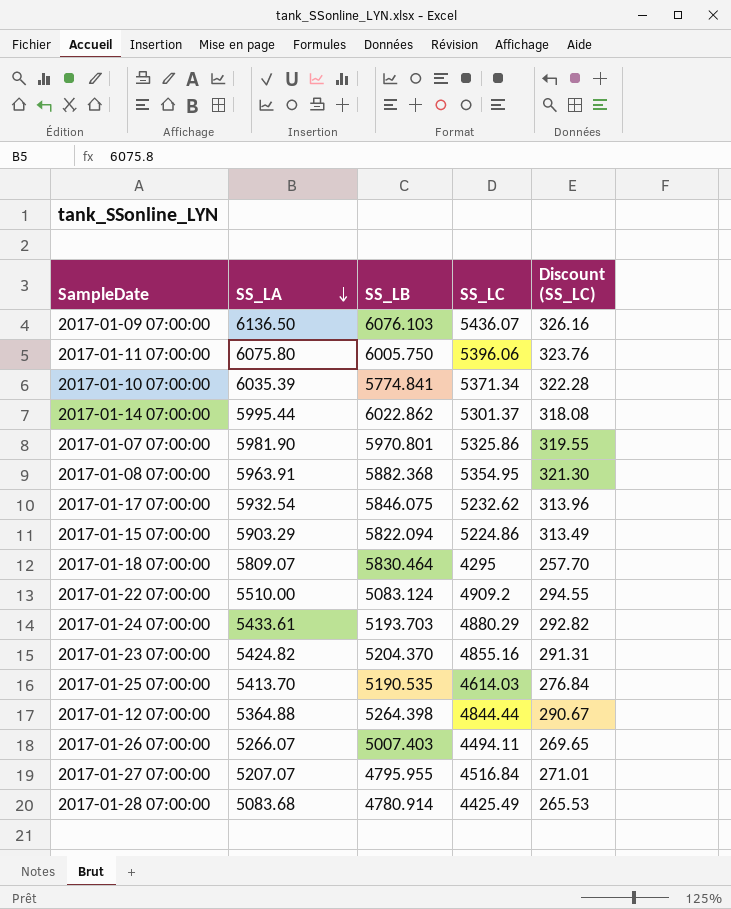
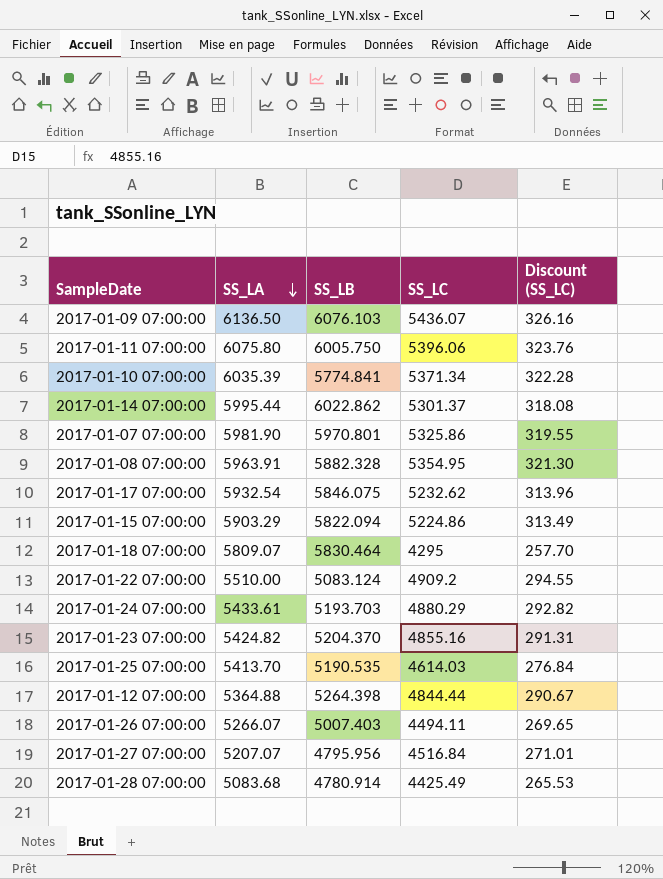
2017-01-08 07:00:00 | SS_LB: 5882.368 -> 5882.328
2017-01-27 07:00:00 | SS_LB: 4795.955 -> 4795.956

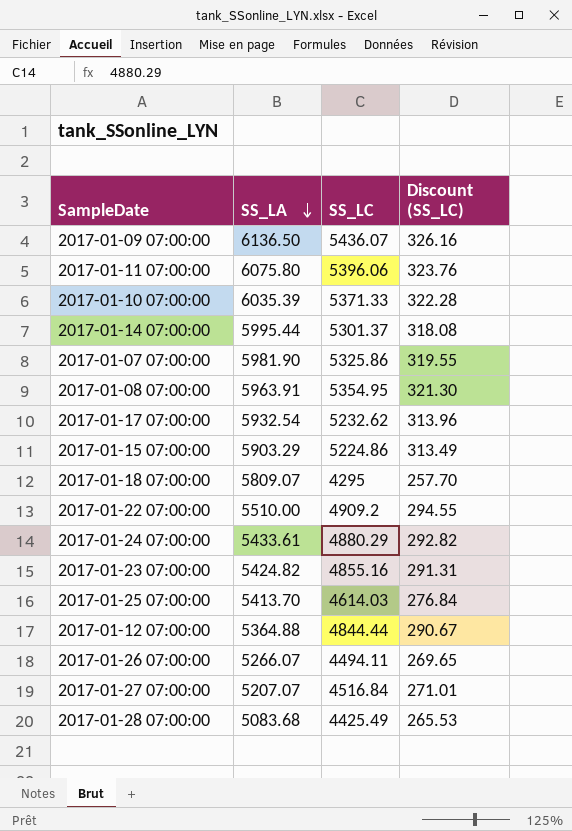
column SS_LB | position: 3 -> none
2017-01-10 07:00:00 | SS_LC: 5371.34 -> 5371.33

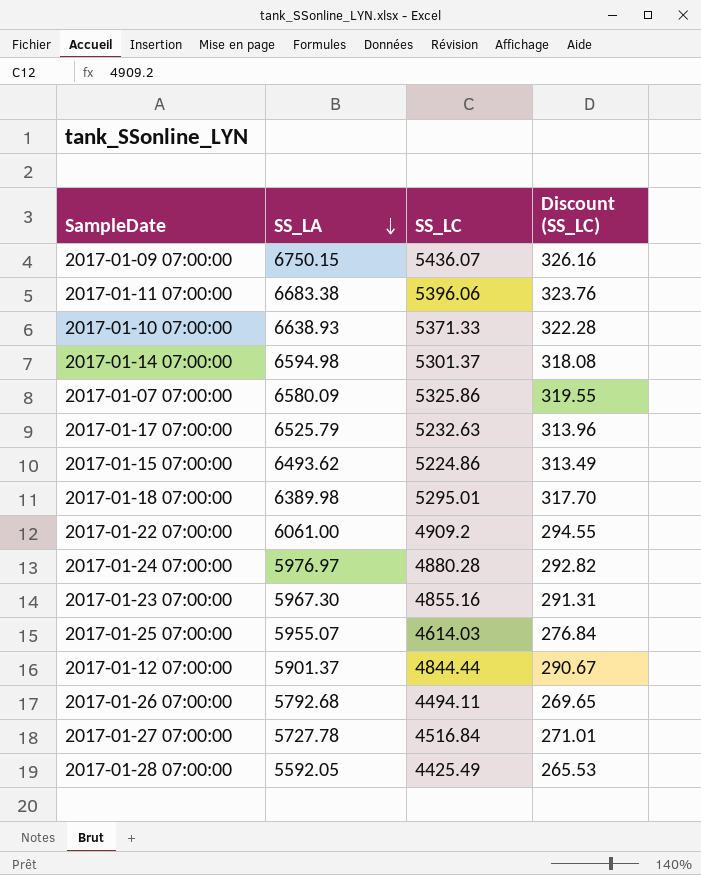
row 2017-01-08 07:00:00: 5963.91 | 5354.95 | 321.30 -> none
2017-01-09 07:00:00 | SS_LA: 6136.50 -> 6750.15
2017-01-11 07:00:00 | SS_LA: 6075.80 -> 6683.38
2017-01-10 07:00:00 | SS_LA: 6035.39 -> 6638.93
2017-01-14 07:00:00 | SS_LA: 5995.44 -> 6594.98
2017-01-07 07:00:00 | SS_LA: 5981.90 -> 6580.09
2017-01-17 07:00:00 | SS_LA: 5932.54 -> 6525.79
2017-01-17 07:00:00 | SS_LC: 5232.62 -> 5232.63
2017-01-15 07:00:00 | SS_LA: 5903.29 -> 6493.62
2017-01-18 07:00:00 | SS_LA: 5809.07 -> 6389.98
2017-01-18 07:00:00 | SS_LC: 4295 -> 5295.01
2017-01-18 07:00:00 | Discount (SS_LC): 257.70 -> 317.70
2017-01-22 07:00:00 | SS_LA: 5510.00 -> 6061.00
2017-01-24 07:00:00 | SS_LA: 5433.61 -> 5976.97
2017-01-24 07:00:00 | SS_LC: 4880.29 -> 4880.28
2017-01-23 07:00:00 | SS_LA: 5424.82 -> 5967.30
2017-01-25 07:00:00 | SS_LA: 5413.70 -> 5955.07
2017-01-12 07:00:00 | SS_LA: 5364.88 -> 5901.37
2017-01-26 07:00:00 | SS_LA: 5266.07 -> 5792.68
2017-01-27 07:00:00 | SS_LA: 5207.07 -> 5727.78
2017-01-28 07:00:00 | SS_LA: 5083.68 -> 5592.05

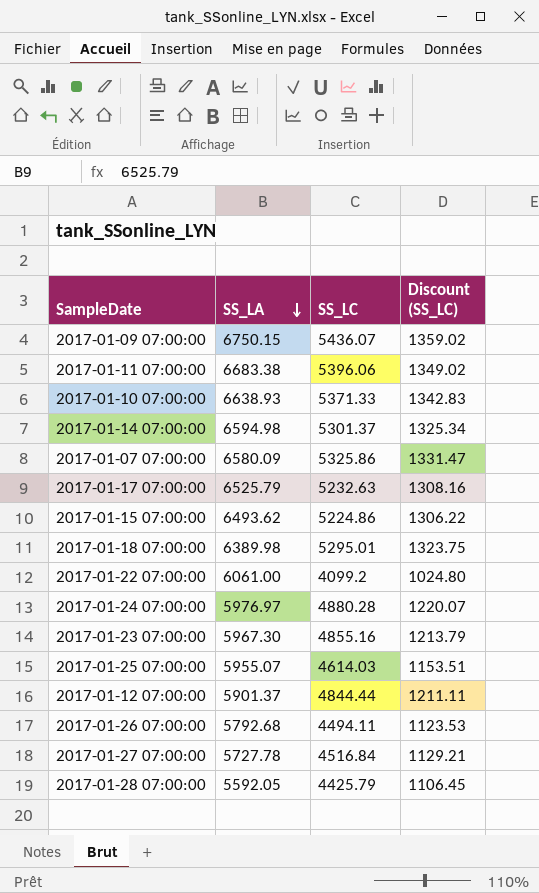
column Discount (SS_LC) | formula: [SS_LC] * 0.06 -> [SS_LC] * 0.25
2017-01-22 07:00:00 | SS_LC: 4909.2 -> 4099.2
2017-01-28 07:00:00 | SS_LC: 4425.49 -> 4425.79

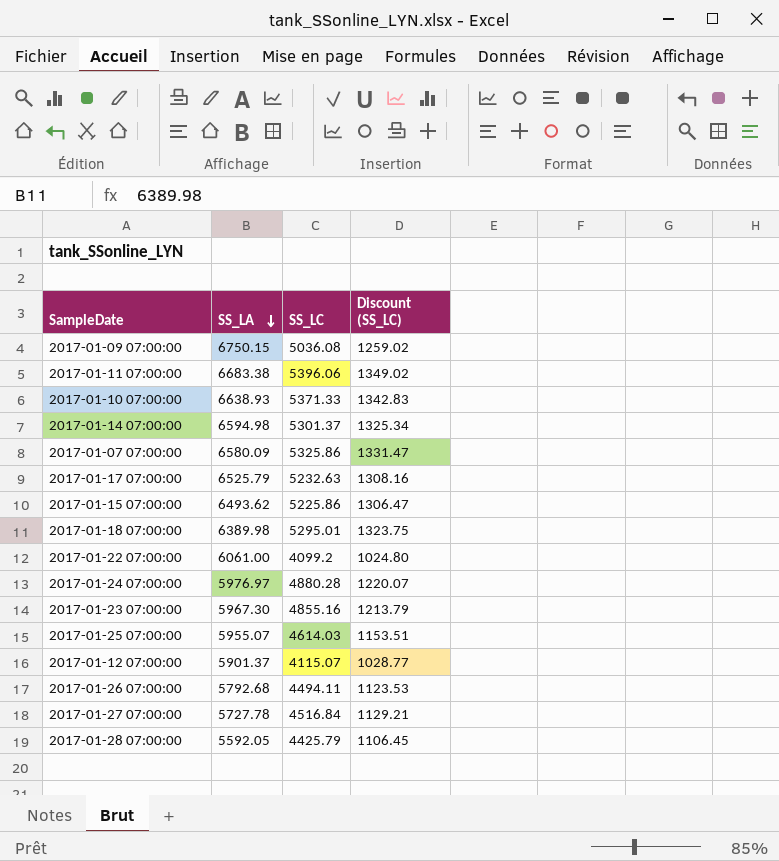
2017-01-09 07:00:00 | SS_LC: 5436.07 -> 5036.08
2017-01-09 07:00:00 | Discount (SS_LC): 1359.02 -> 1259.02
2017-01-15 07:00:00 | SS_LC: 5224.86 -> 5225.86
2017-01-15 07:00:00 | Discount (SS_LC): 1306.22 -> 1306.47
2017-01-12 07:00:00 | SS_LC: 4844.44 -> 4115.07
2017-01-12 07:00:00 | Discount (SS_LC): 1211.11 -> 1028.77

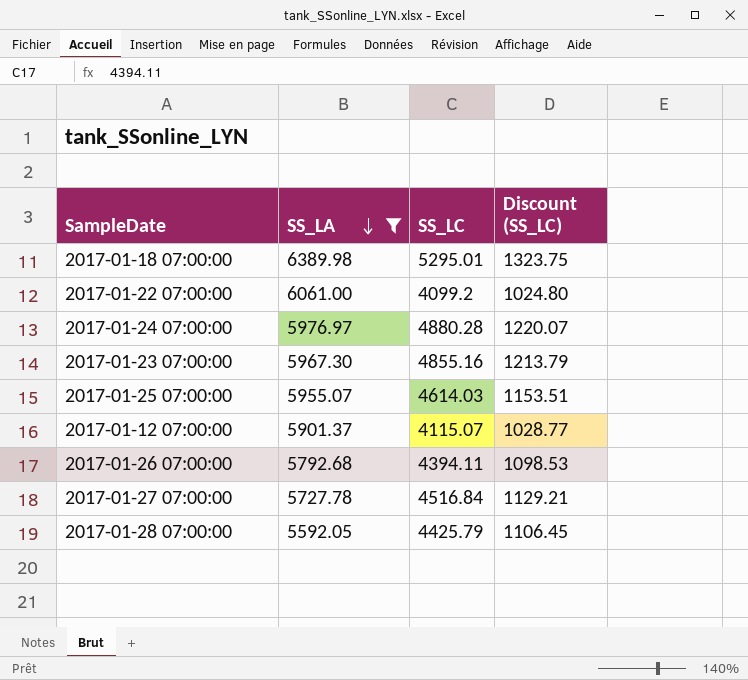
filter: none -> SS_LA <= 6389.98
2017-01-26 07:00:00 | SS_LC: 4494.11 -> 4394.11
2017-01-26 07:00:00 | Discount (SS_LC): 1123.53 -> 1098.53

